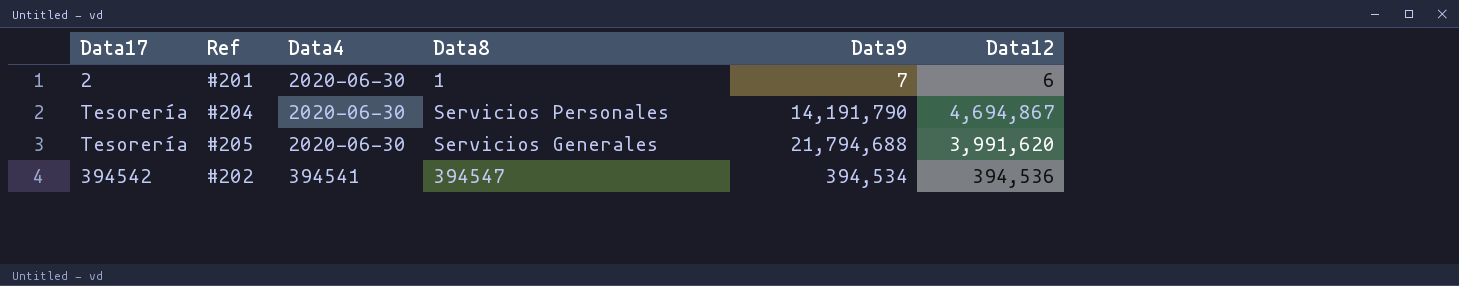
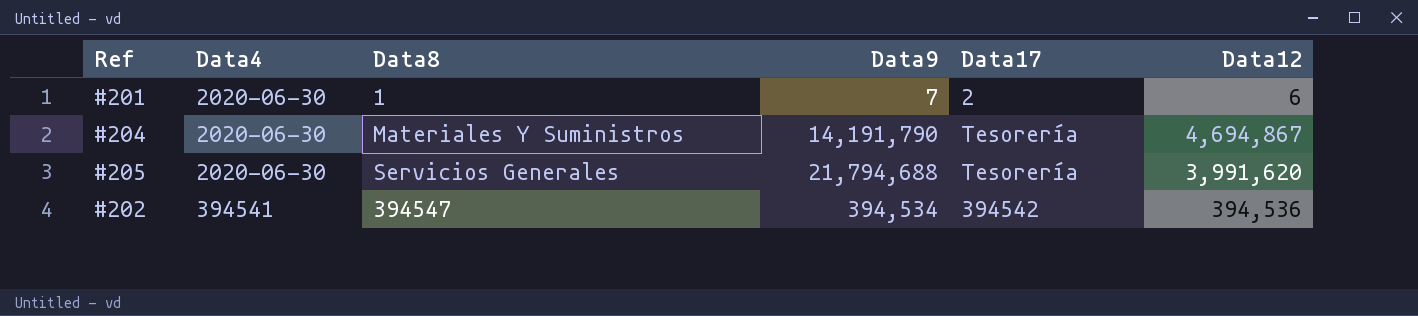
column Data17 | position: 1 -> 5
#204 | Data8: Servicios Personales -> Materiales Y Suministros

